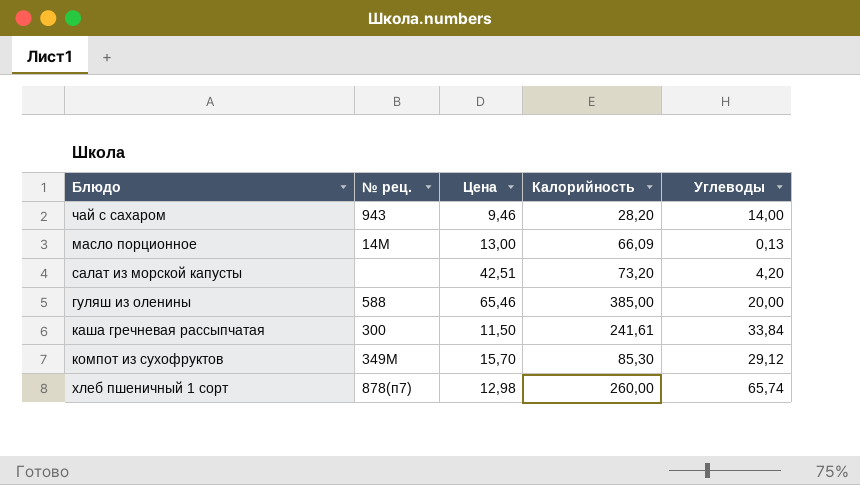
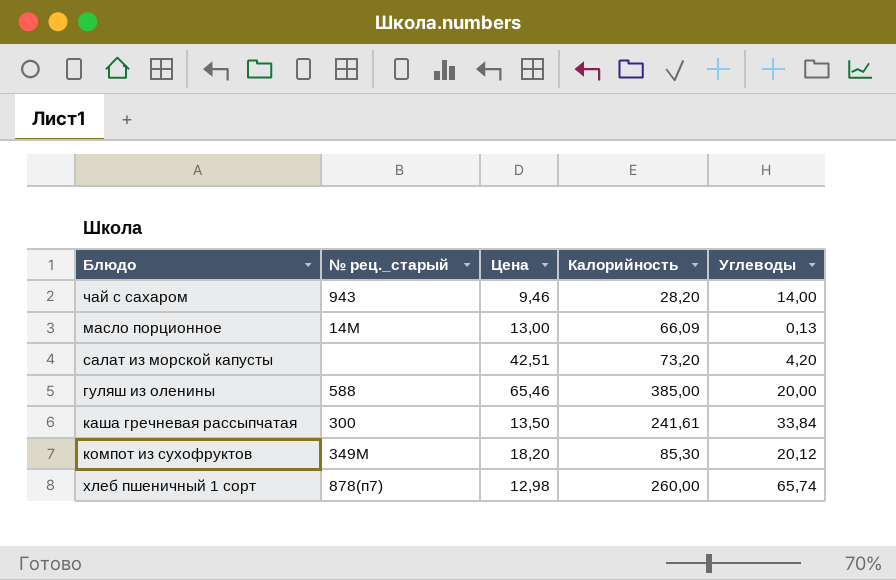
column name: № рец. -> № рец._старый
каша гречневая рассыпчатая | Цена: 11,50 -> 13,50
компот из сухофруктов | Цена: 15,70 -> 18,20
компот из сухофруктов | Углеводы: 29,12 -> 20,12

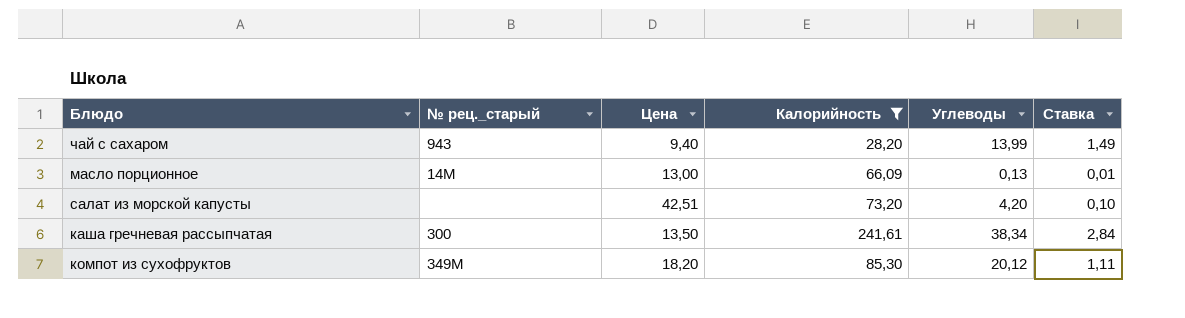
filter: none -> Калорийность <= 241,61
column Ставка | formula: none -> [Углеводы] / [Цена]
чай с сахаром | Цена: 9,46 -> 9,40
чай с сахаром | Углеводы: 14,00 -> 13,99
каша гречневая рассыпчатая | Углеводы: 33,84 -> 38,34

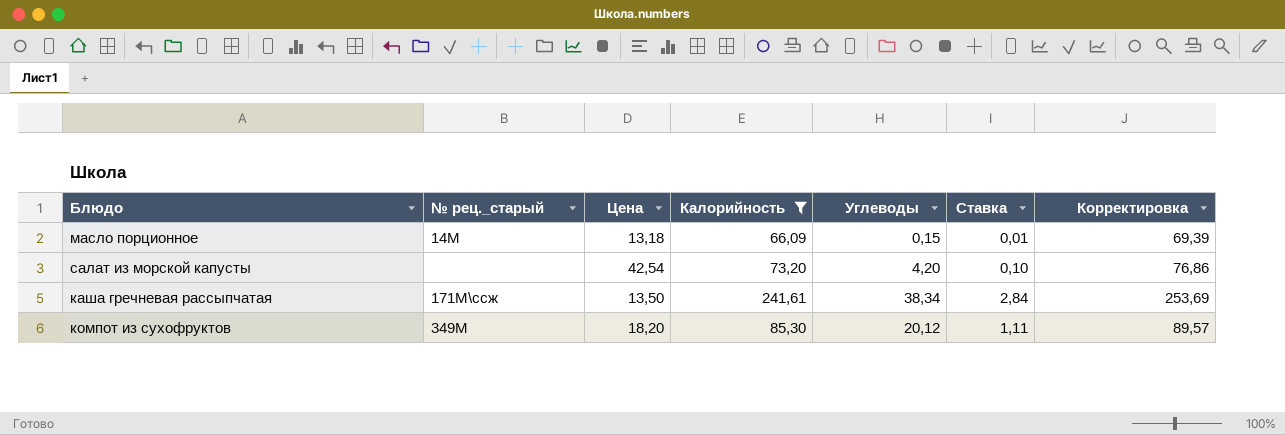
column Корректировка | formula: none -> [Калорийность] * 1,05
row чай с сахаром: 943 | 9,40 | 28,20 | 13,99 | 1,49 -> none
масло порционное | Цена: 13,00 -> 13,18
масло порционное | Углеводы: 0,13 -> 0,15
салат из морской капусты | Цена: 42,51 -> 42,54
каша гречневая рассыпчатая | № рец._старый: 300 -> 171М\ссж

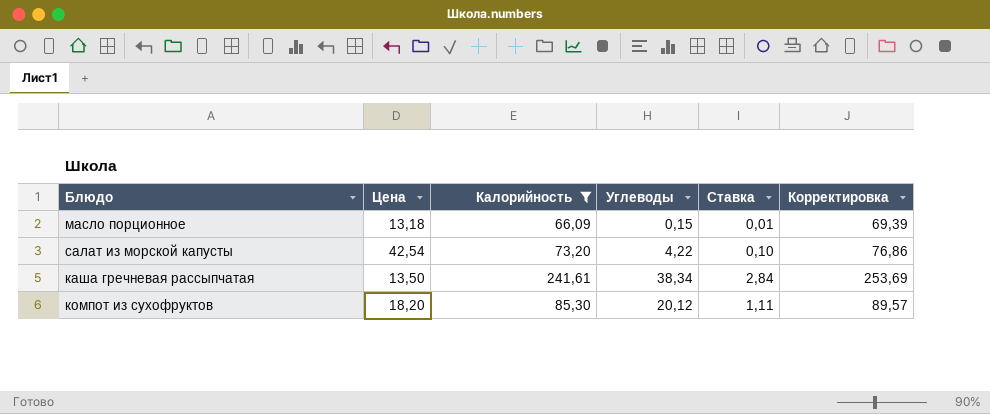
column № рец._старый | position: 2 -> none
салат из морской капусты | Углеводы: 4,20 -> 4,22

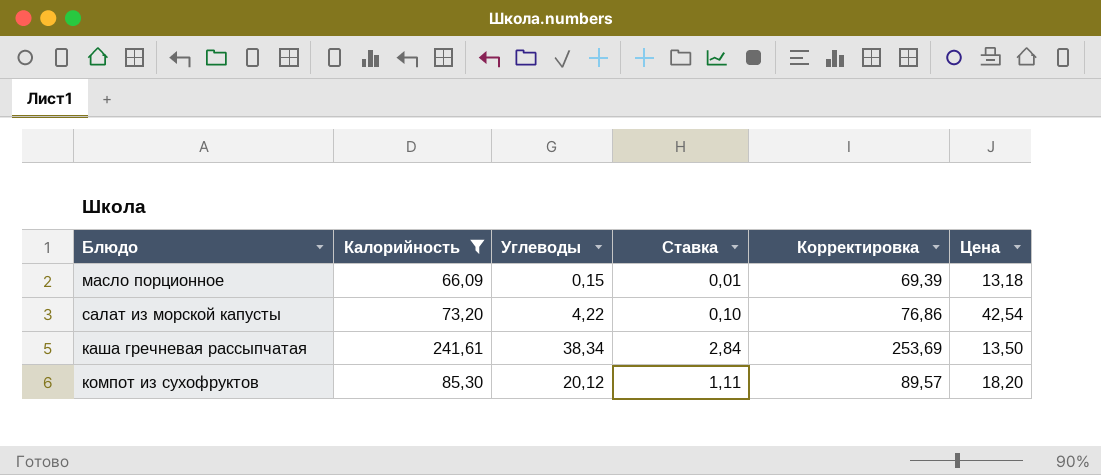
column Цена | position: 2 -> 6

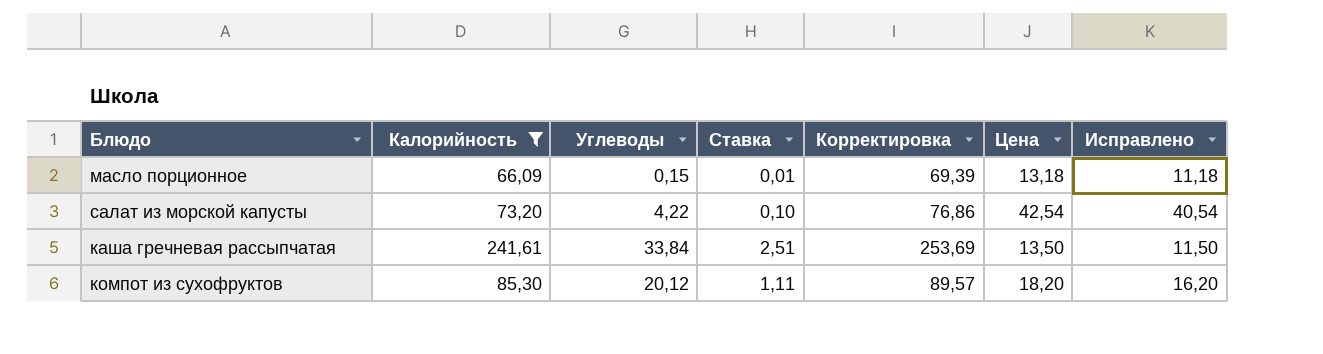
column Исправлено | formula: none -> [Цена] - 2
каша гречневая рассыпчатая | Углеводы: 38,34 -> 33,84
каша гречневая рассыпчатая | Ставка: 2,84 -> 2,51

